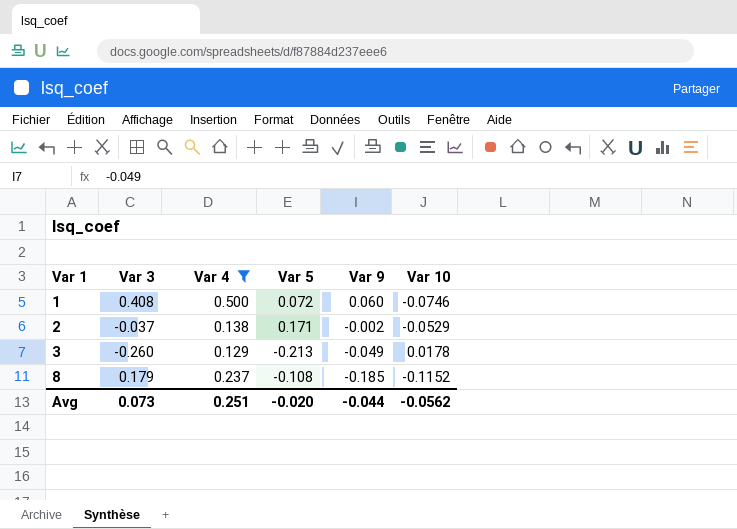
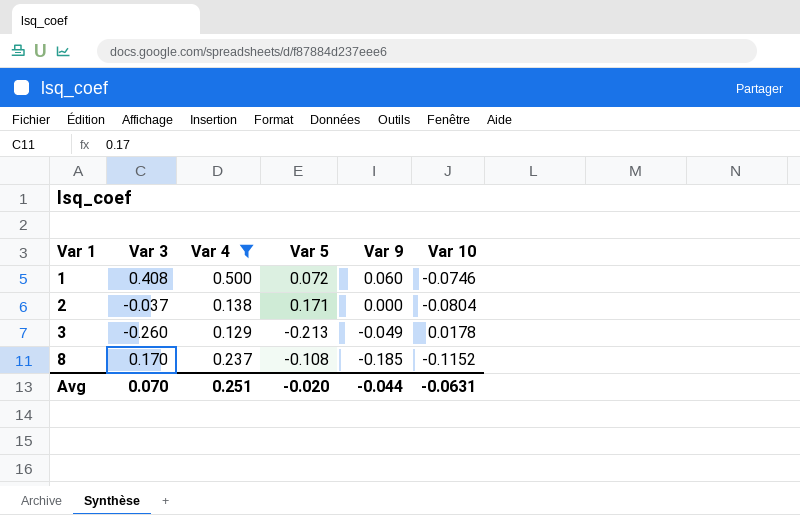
2 | Var 9: -0.002 -> 0.000
2 | Var 10: -0.0529 -> -0.0804
8 | Var 3: 0.179 -> 0.170
Avg | Var 3: 0.073 -> 0.070
Avg | Var 10: -0.0562 -> -0.0631

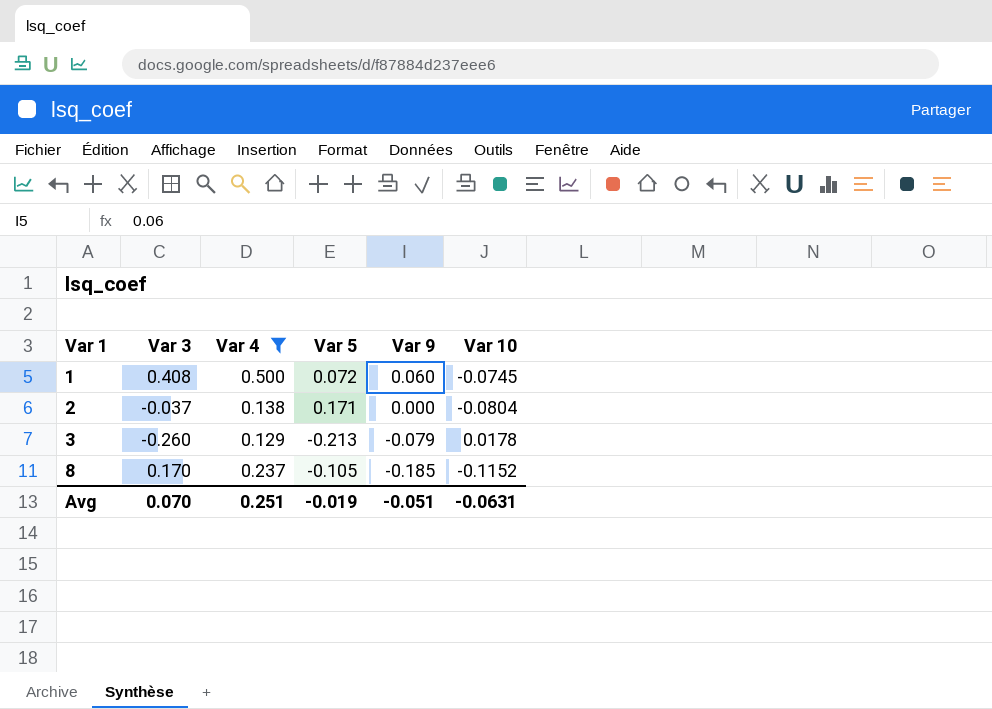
1 | Var 10: -0.0746 -> -0.0745
3 | Var 9: -0.049 -> -0.079
8 | Var 5: -0.108 -> -0.105
Avg | Var 5: -0.020 -> -0.019
Avg | Var 9: -0.044 -> -0.051

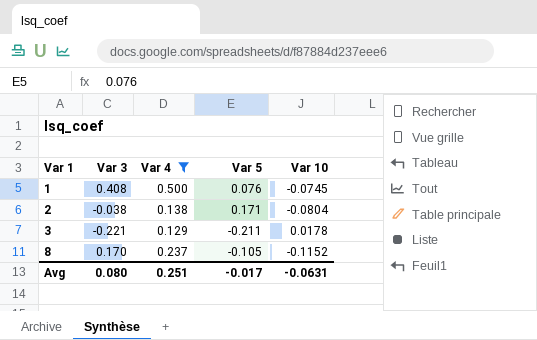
column Var 9 | position: 5 -> none
1 | Var 5: 0.072 -> 0.076
2 | Var 3: -0.037 -> -0.038
3 | Var 3: -0.260 -> -0.221
3 | Var 5: -0.213 -> -0.211
Avg | Var 3: 0.070 -> 0.080
Avg | Var 5: -0.019 -> -0.017

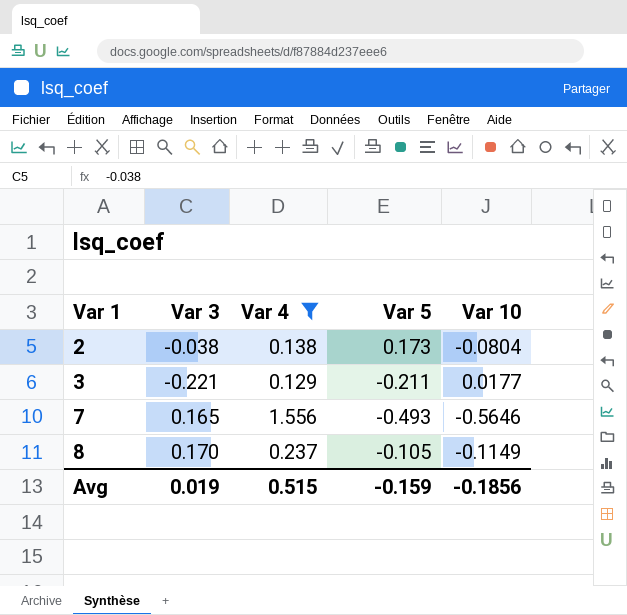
row 1: 0.408 | 0.500 | 0.076 | -0.0745 -> none
2 | Var 5: 0.171 -> 0.173
3 | Var 10: 0.0178 -> 0.0177
row 7: none -> 0.165 | 1.556 | -0.493 | -0.5646
8 | Var 10: -0.1152 -> -0.1149
Avg | Var 3: 0.080 -> 0.019
Avg | Var 4: 0.251 -> 0.515
Avg | Var 5: -0.017 -> -0.159
Avg | Var 10: -0.0631 -> -0.1856

